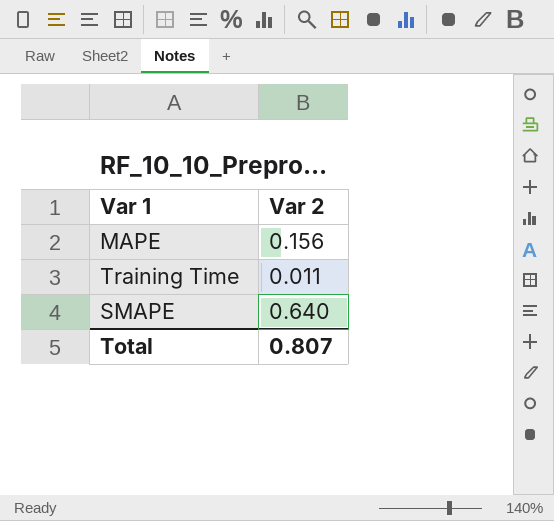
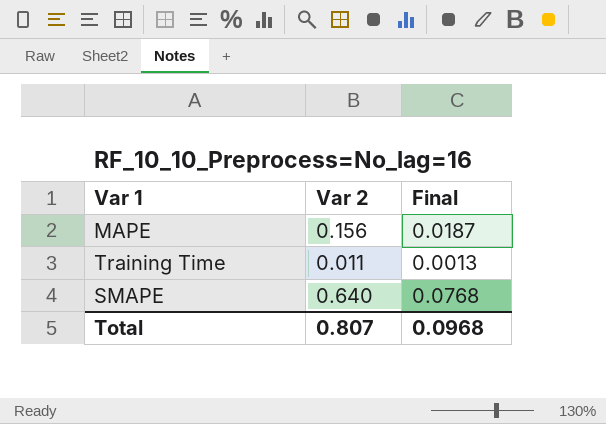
column Final | formula: none -> [Var 2] * 0.12

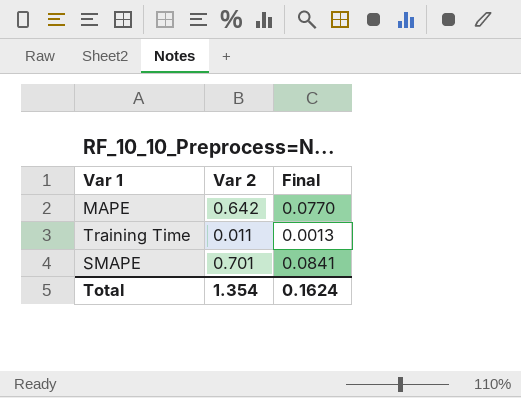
MAPE | Var 2: 0.156 -> 0.642
MAPE | Final: 0.0187 -> 0.0770
SMAPE | Var 2: 0.640 -> 0.701
SMAPE | Final: 0.0768 -> 0.0841
Total | Var 2: 0.807 -> 1.354
Total | Final: 0.0968 -> 0.1624

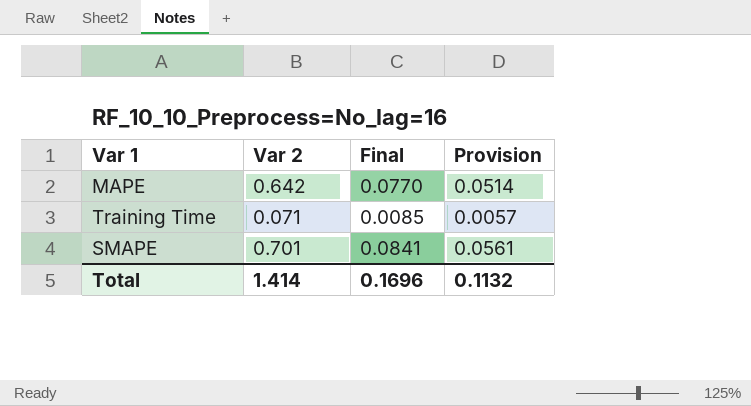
column Provision | formula: none -> [Var 2] * 0.08
Training Time | Var 2: 0.011 -> 0.071
Training Time | Final: 0.0013 -> 0.0085
Total | Var 2: 1.354 -> 1.414
Total | Final: 0.1624 -> 0.1696

